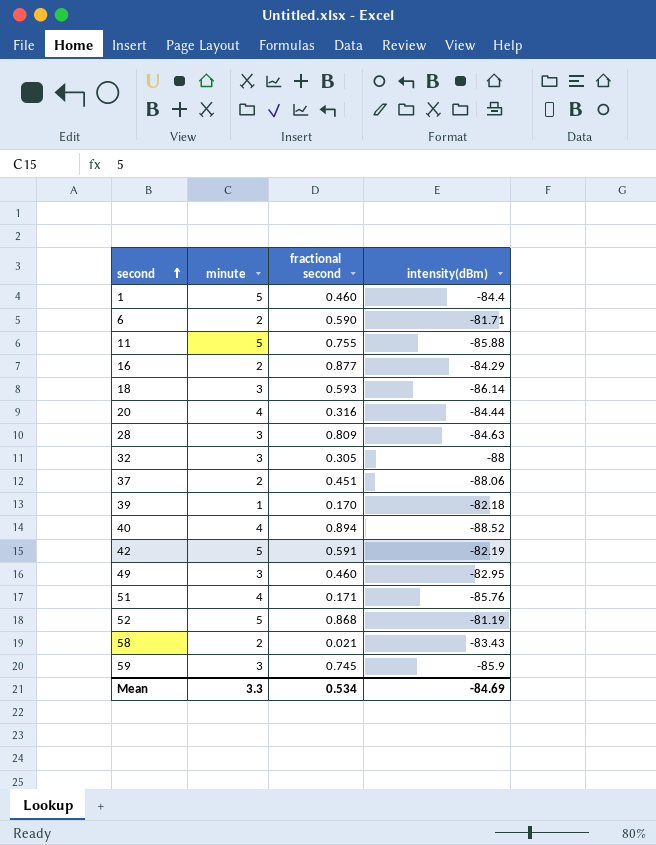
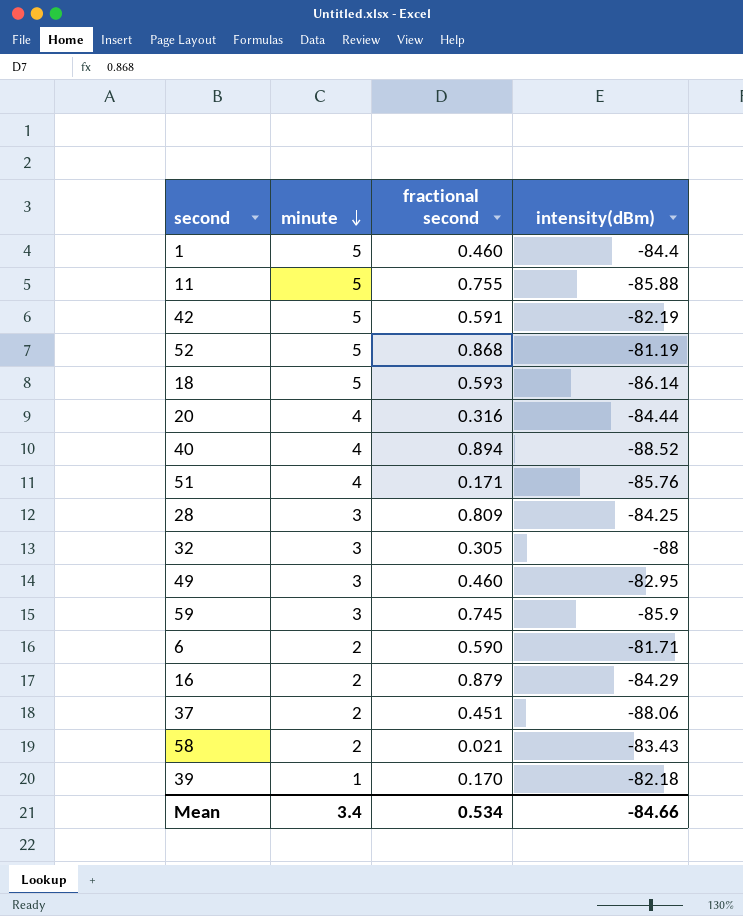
row order: second ascending -> minute descending
18 | minute: 3 -> 5
28 | intensity(dBm): -84.63 -> -84.25
16 | fractional second: 0.877 -> 0.879
Mean | minute: 3.3 -> 3.4
Mean | intensity(dBm): -84.69 -> -84.66

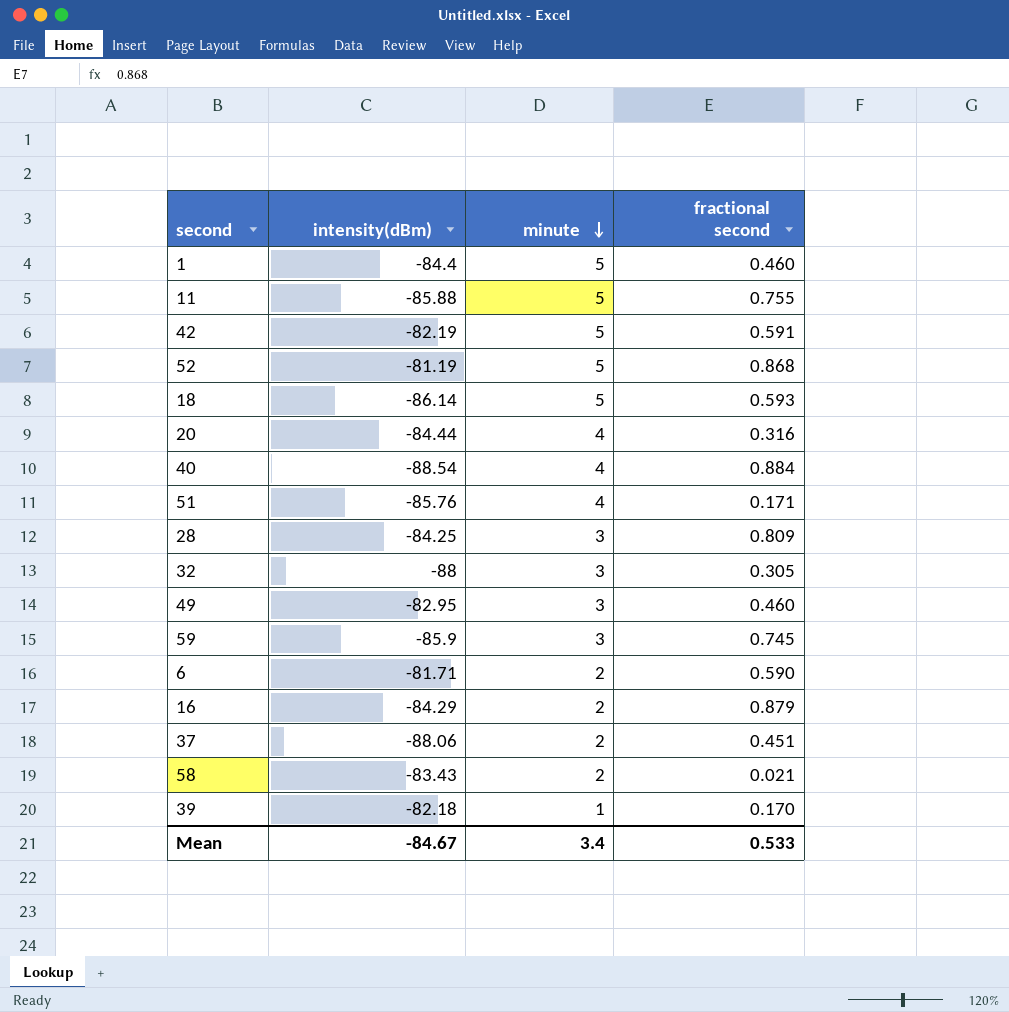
column intensity(dBm) | position: 4 -> 2
40 | intensity(dBm): -88.52 -> -88.54
40 | fractional second: 0.894 -> 0.884
Mean | intensity(dBm): -84.66 -> -84.67
Mean | fractional second: 0.534 -> 0.533

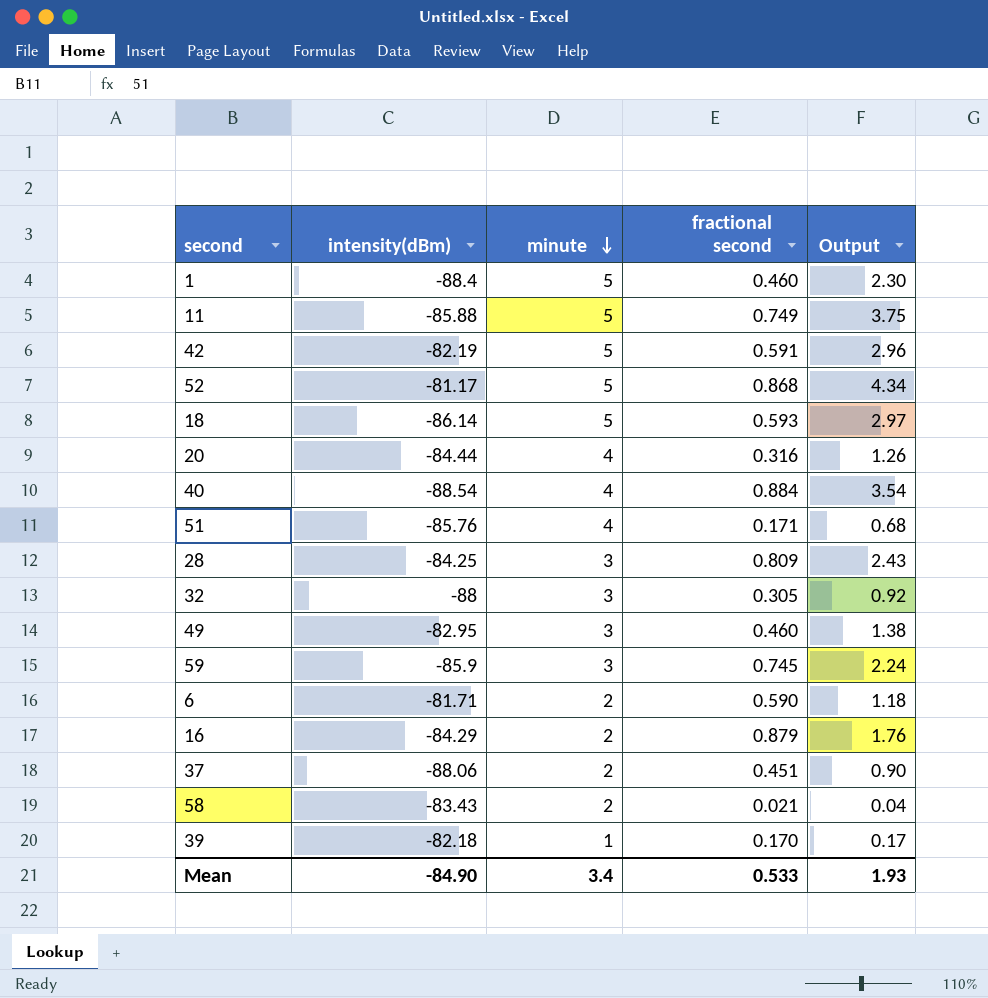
column Output | formula: none -> [minute] * [fractional second]
1 | intensity(dBm): -84.4 -> -88.4
11 | fractional second: 0.755 -> 0.749
52 | intensity(dBm): -81.19 -> -81.17
Mean | intensity(dBm): -84.67 -> -84.90

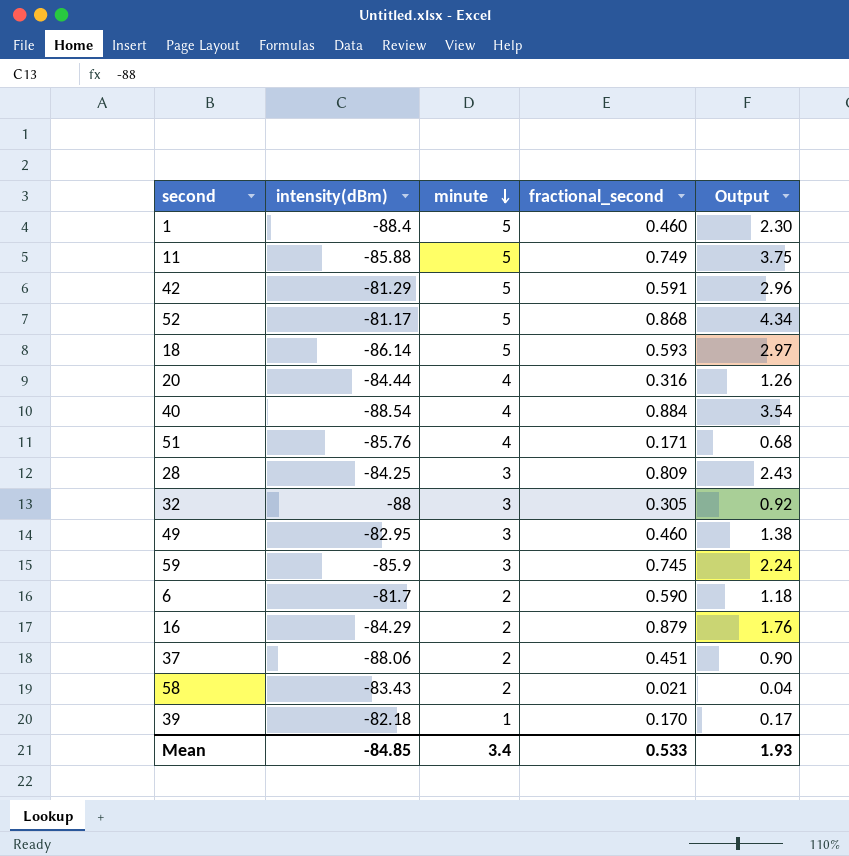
column name: fractional second -> fractional_second
42 | intensity(dBm): -82.19 -> -81.29
6 | intensity(dBm): -81.71 -> -81.7
Mean | intensity(dBm): -84.90 -> -84.85

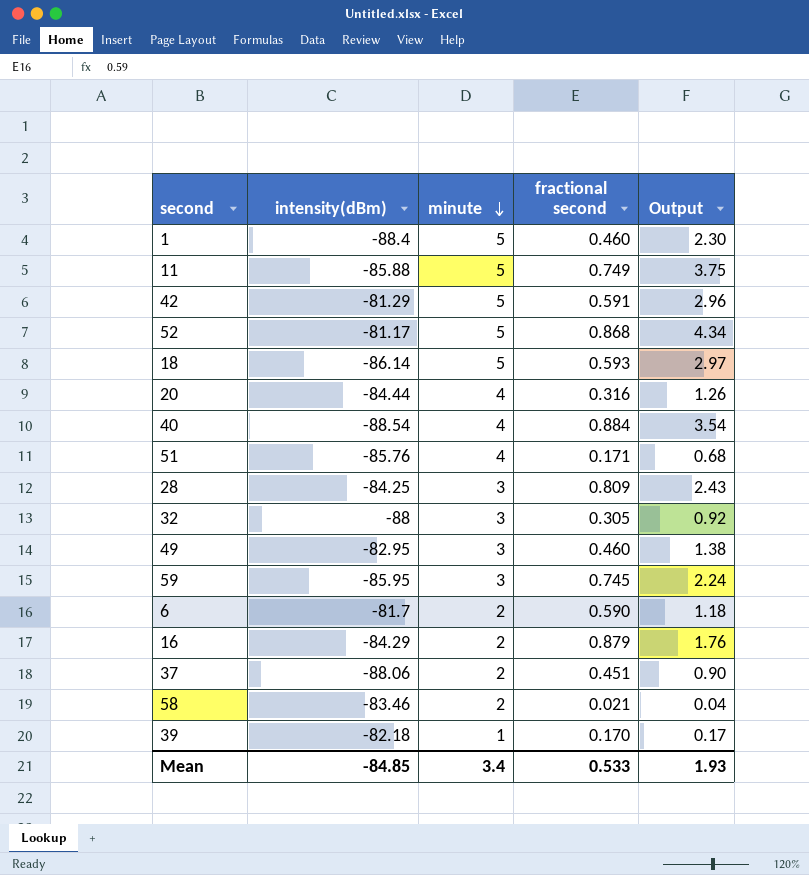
column name: fractional_second -> fractional second
59 | intensity(dBm): -85.9 -> -85.95
58 | intensity(dBm): -83.43 -> -83.46

